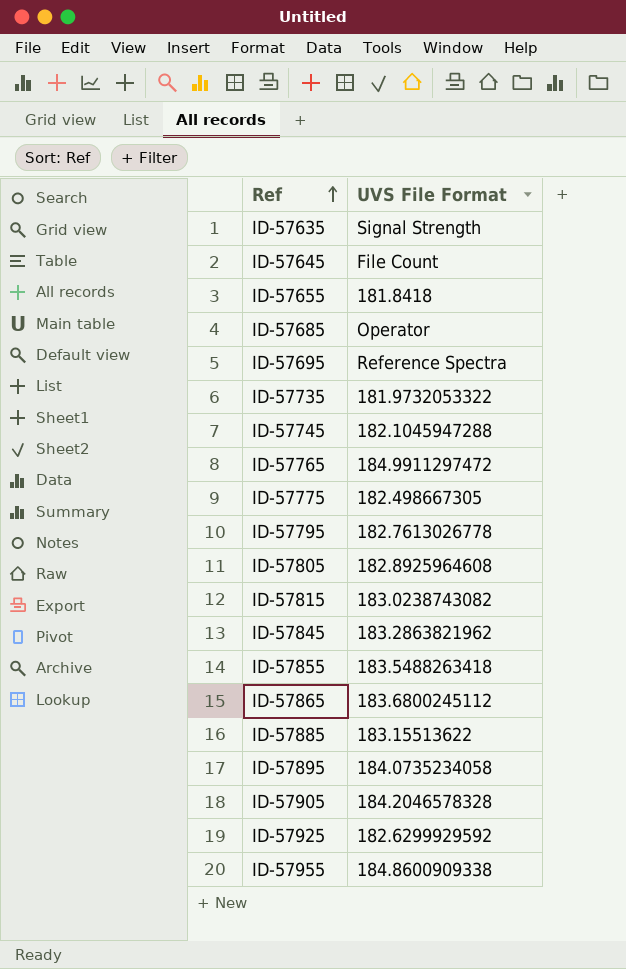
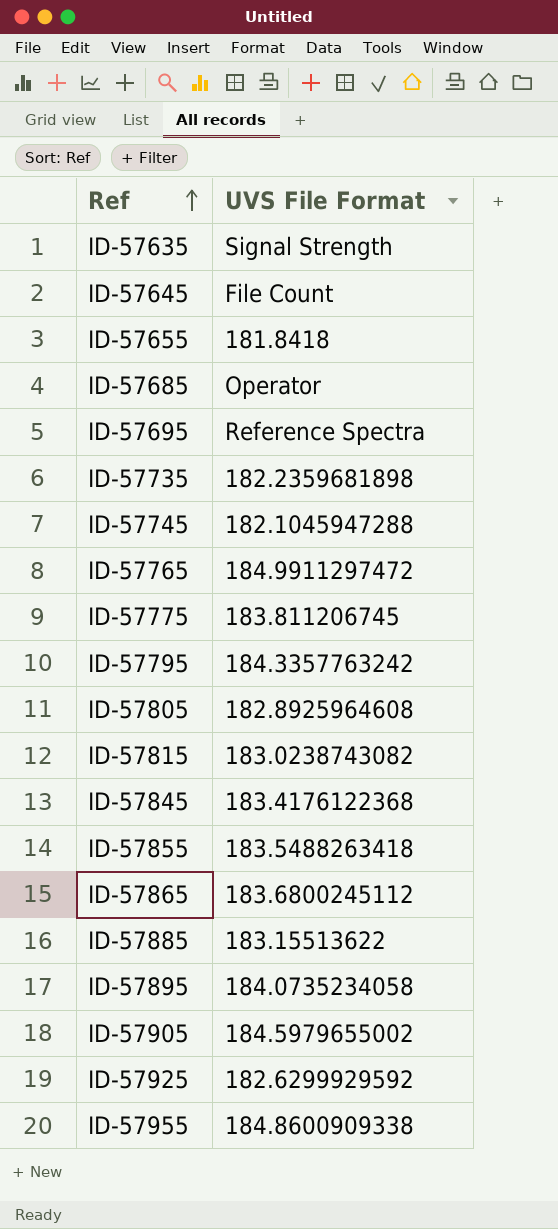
ID-57735 | UVS File Format: 181.9732053322 -> 182.2359681898
ID-57775 | UVS File Format: 182.498667305 -> 183.811206745
ID-57795 | UVS File Format: 182.7613026778 -> 184.3357763242
ID-57845 | UVS File Format: 183.2863821962 -> 183.4176122368
ID-57905 | UVS File Format: 184.2046578328 -> 184.5979655002

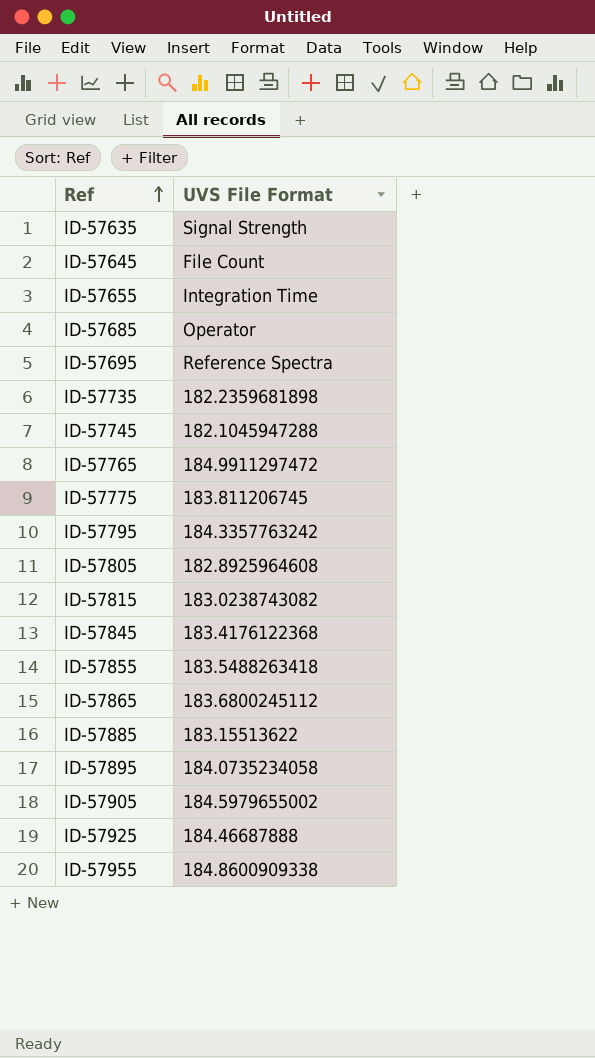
ID-57655 | UVS File Format: 181.8418 -> Integration Time
ID-57925 | UVS File Format: 182.6299929592 -> 184.46687888

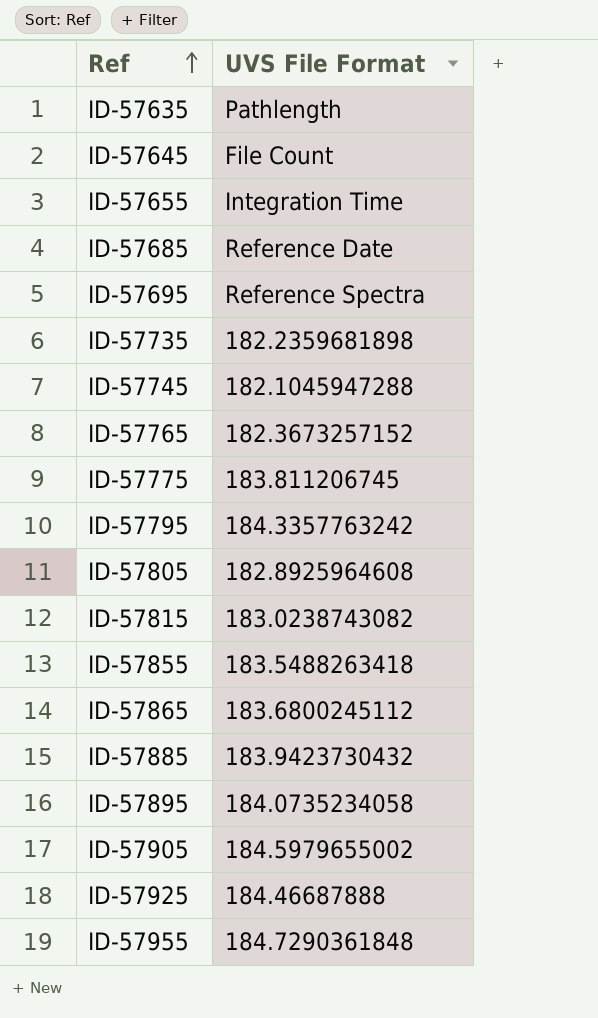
row ID-57845: 183.4176122368 -> none
ID-57635 | UVS File Format: Signal Strength -> Pathlength
ID-57685 | UVS File Format: Operator -> Reference Date
ID-57765 | UVS File Format: 184.9911297472 -> 182.3673257152
ID-57885 | UVS File Format: 183.15513622 -> 183.9423730432
ID-57955 | UVS File Format: 184.8600909338 -> 184.7290361848

